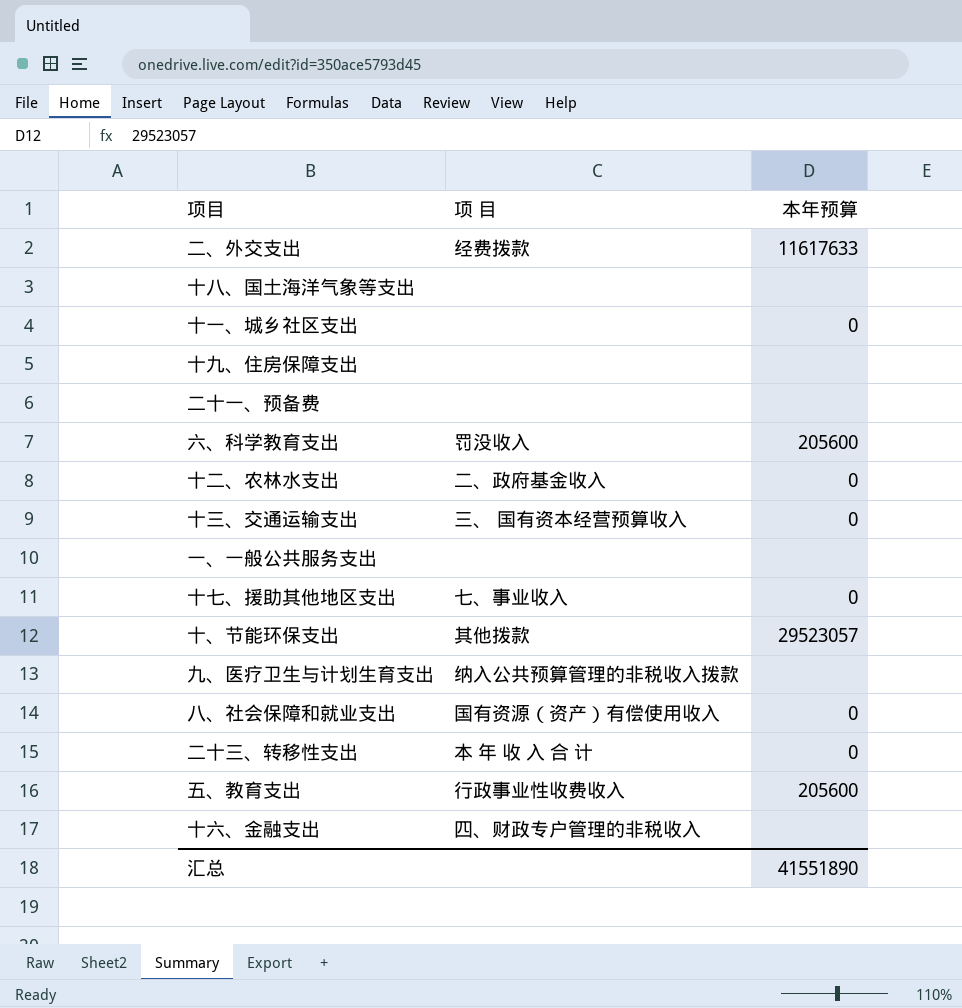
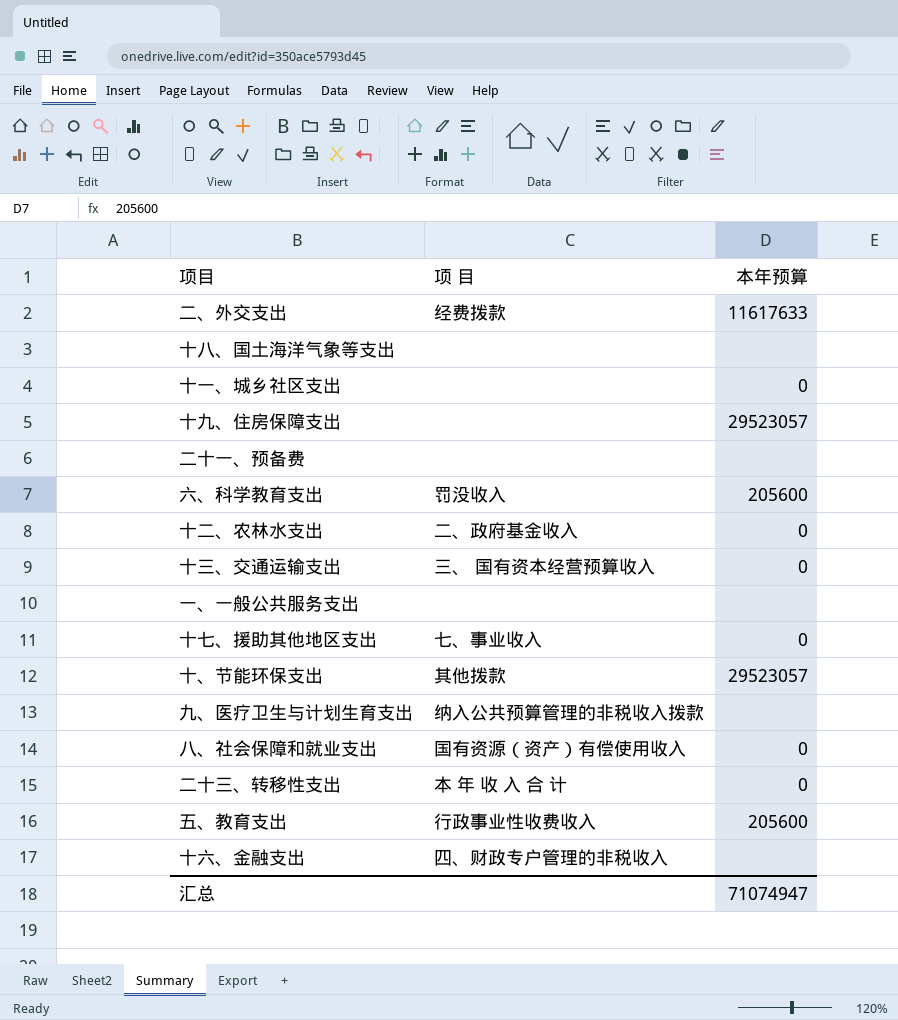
十九、住房保障支出 | 本年预算: none -> 29523057
汇总 | 本年预算: 41551890 -> 71074947

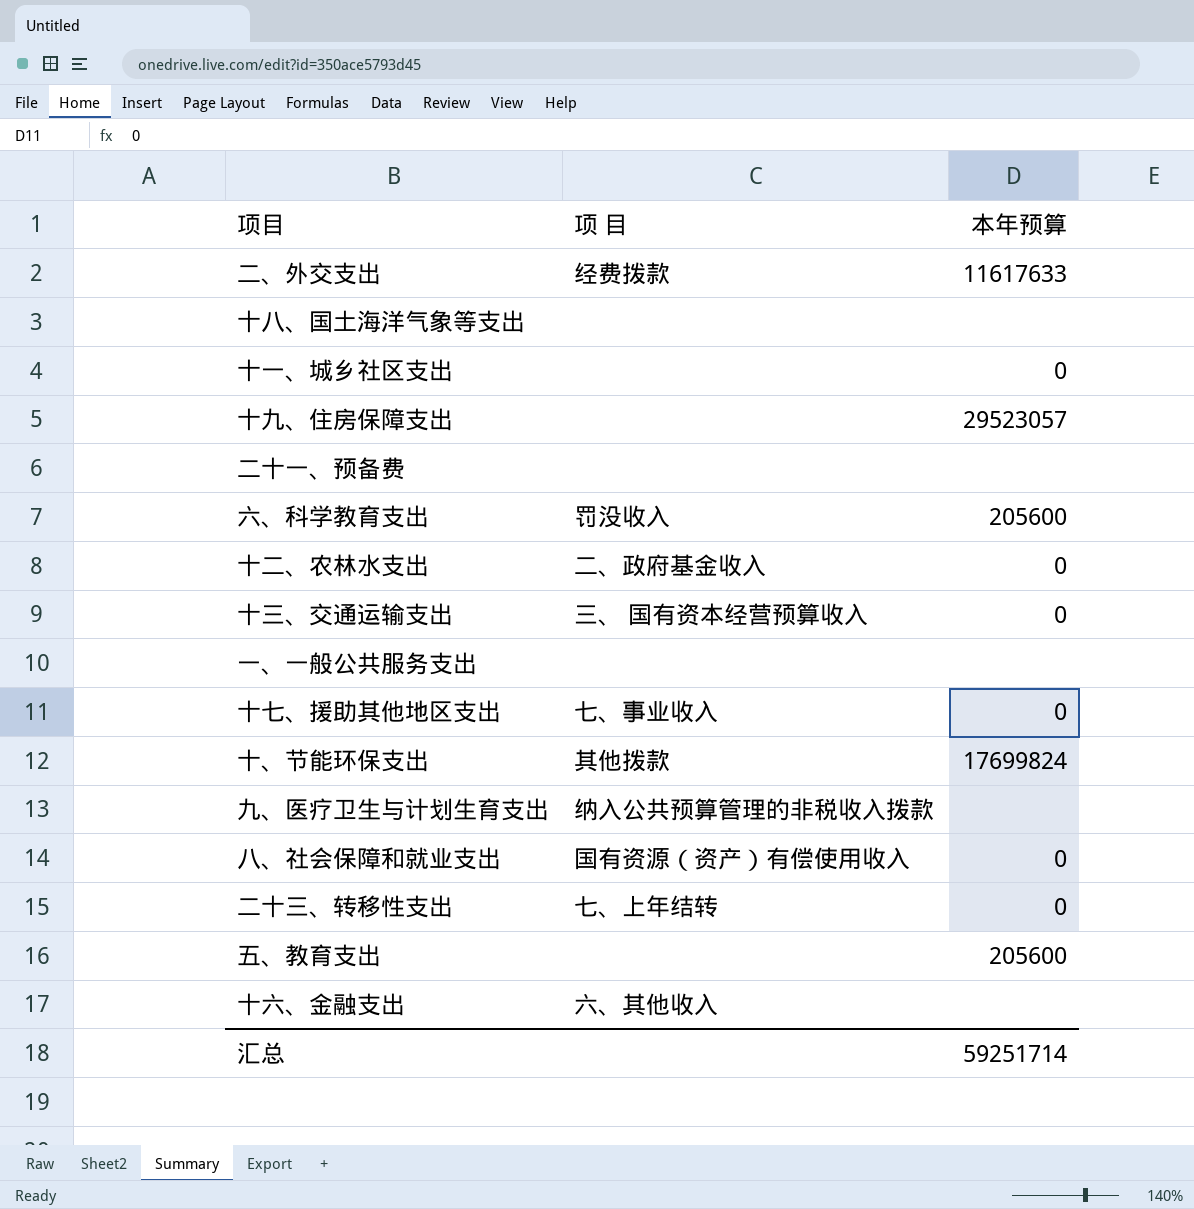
十、节能环保支出 | 本年预算: 29523057 -> 17699824
二十三、转移性支出 | 项 目: 本 年 收 入 合 计 -> 七、上年结转
五、教育支出 | 项 目: 行政事业性收费收入 -> none
十六、金融支出 | 项 目: 四、财政专户管理的非税收入 -> 六、其他收入
汇总 | 本年预算: 71074947 -> 59251714

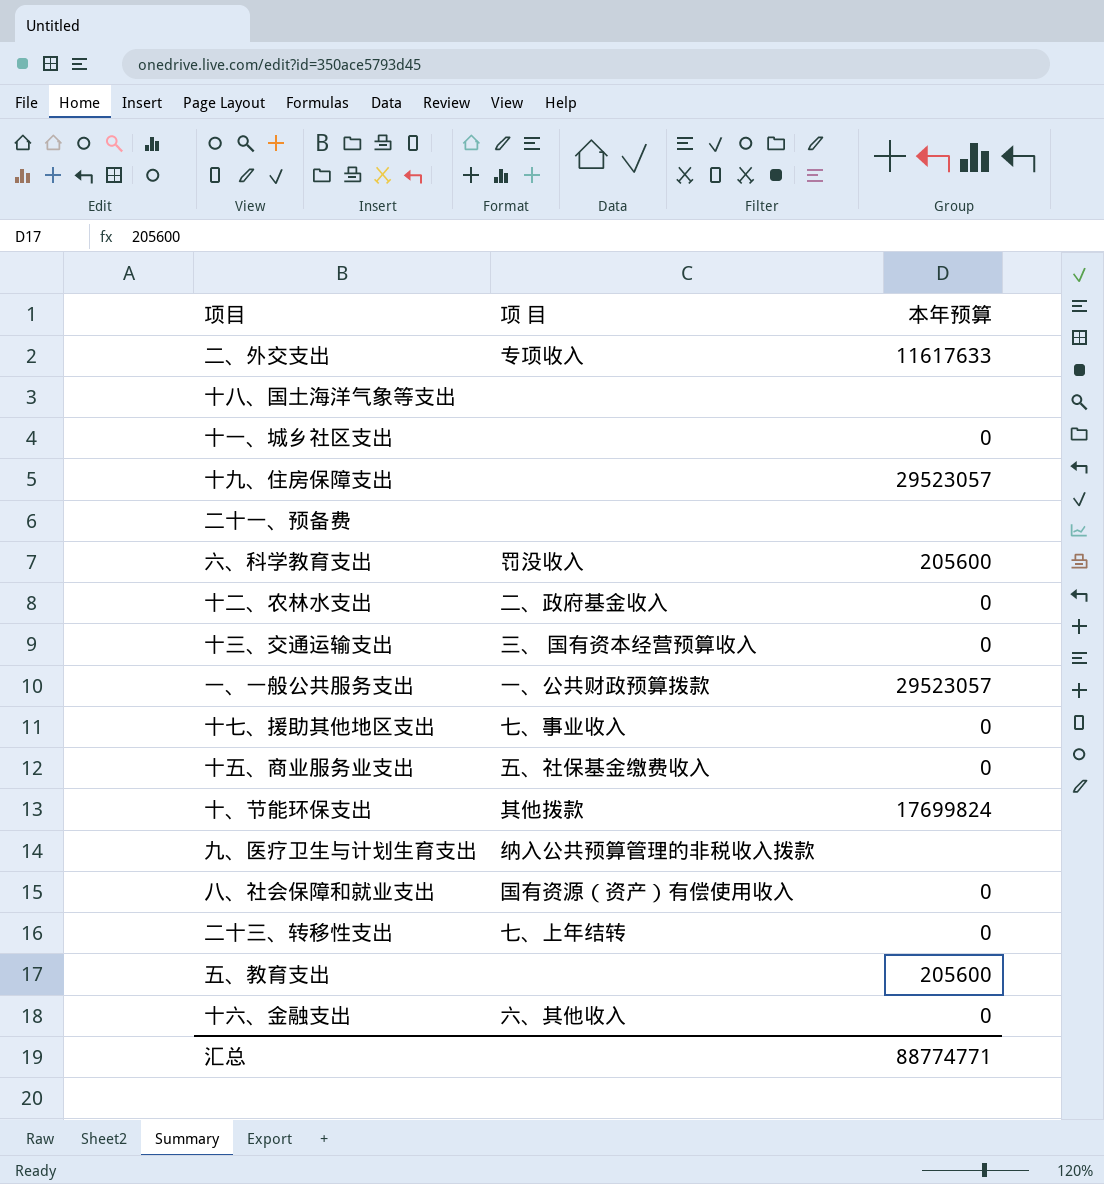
二、外交支出 | 项 目: 经费拨款 -> 专项收入
一、一般公共服务支出 | 项 目: none -> 一、公共财政预算拨款
一、一般公共服务支出 | 本年预算: none -> 29523057
row 十五、商业服务业支出: none -> 五、社保基金缴费收入 | 0
十六、金融支出 | 本年预算: none -> 0
汇总 | 本年预算: 59251714 -> 88774771

